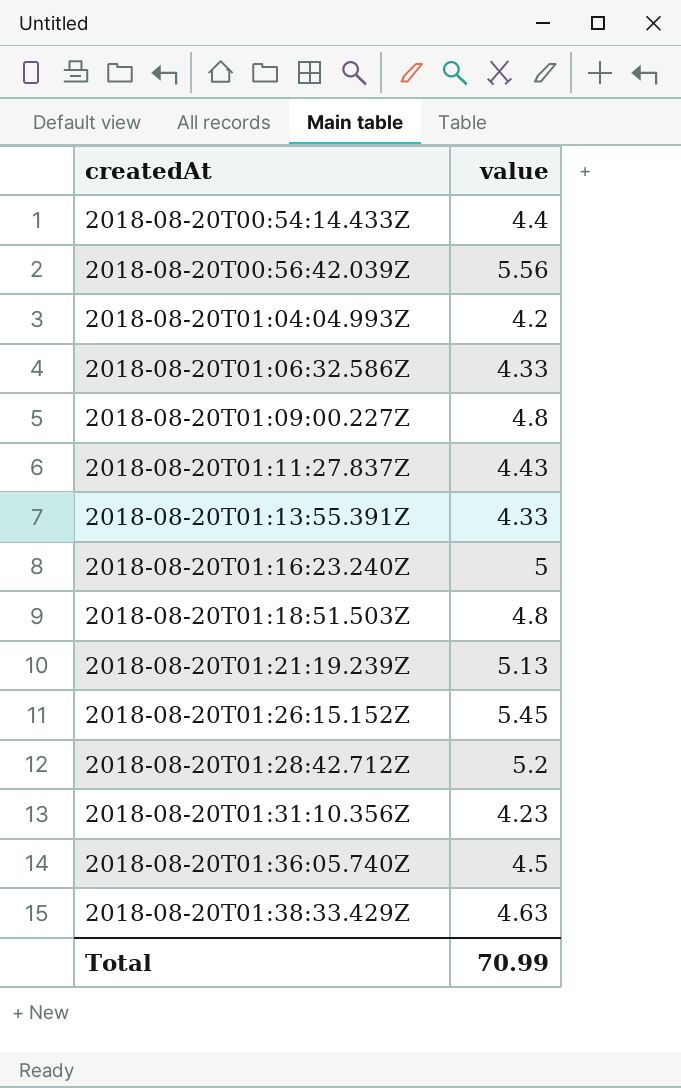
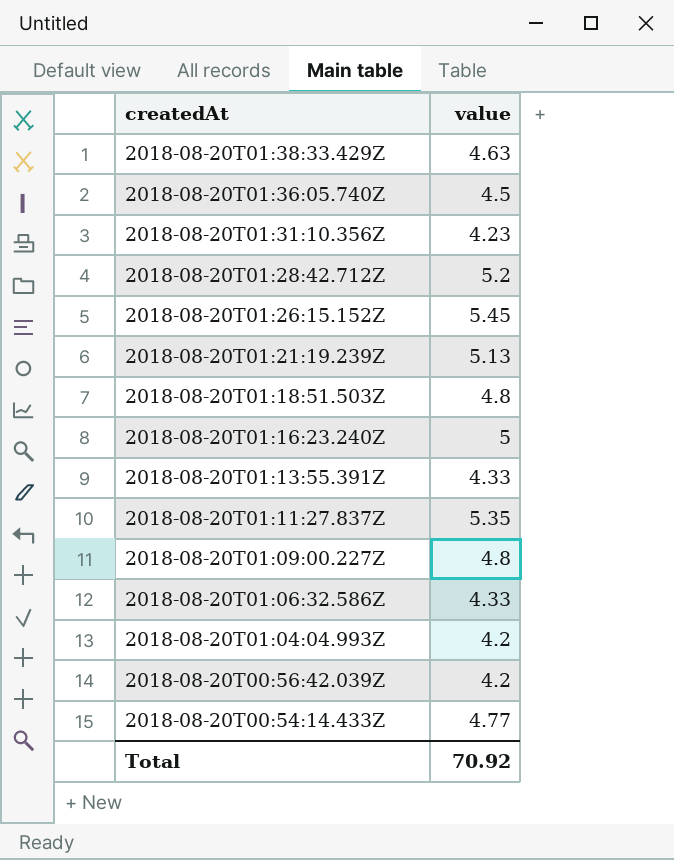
row order: createdAt ascending -> createdAt descending
2018-08-20T01:11:27.837Z | value: 4.43 -> 5.35
2018-08-20T00:56:42.039Z | value: 5.56 -> 4.2
2018-08-20T00:54:14.433Z | value: 4.4 -> 4.77
Total | value: 70.99 -> 70.92

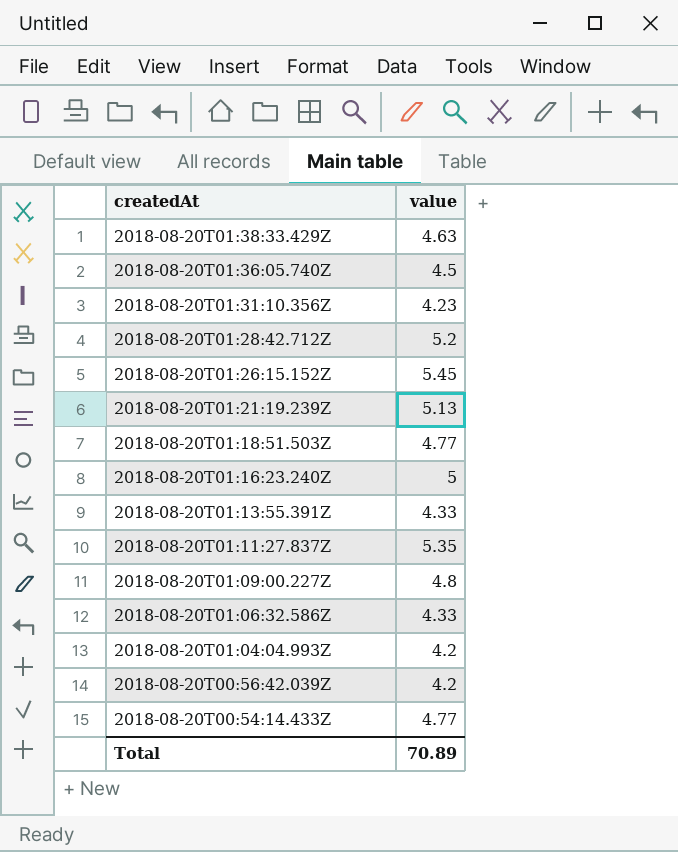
2018-08-20T01:18:51.503Z | value: 4.8 -> 4.77
Total | value: 70.92 -> 70.89

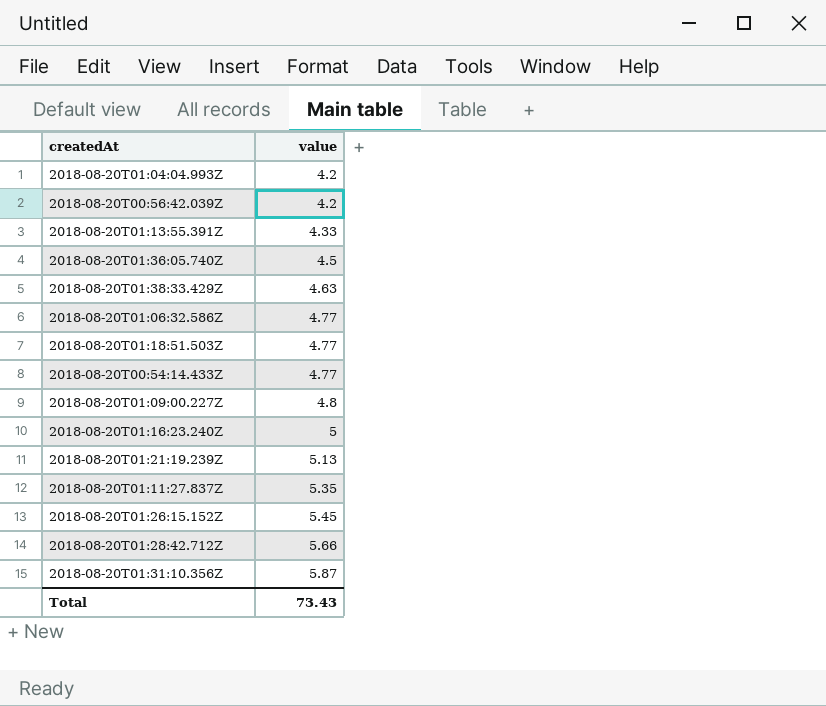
row order: createdAt descending -> value ascending
2018-08-20T01:06:32.586Z | value: 4.33 -> 4.77
2018-08-20T01:28:42.712Z | value: 5.2 -> 5.66
2018-08-20T01:31:10.356Z | value: 4.23 -> 5.87
Total | value: 70.89 -> 73.43

